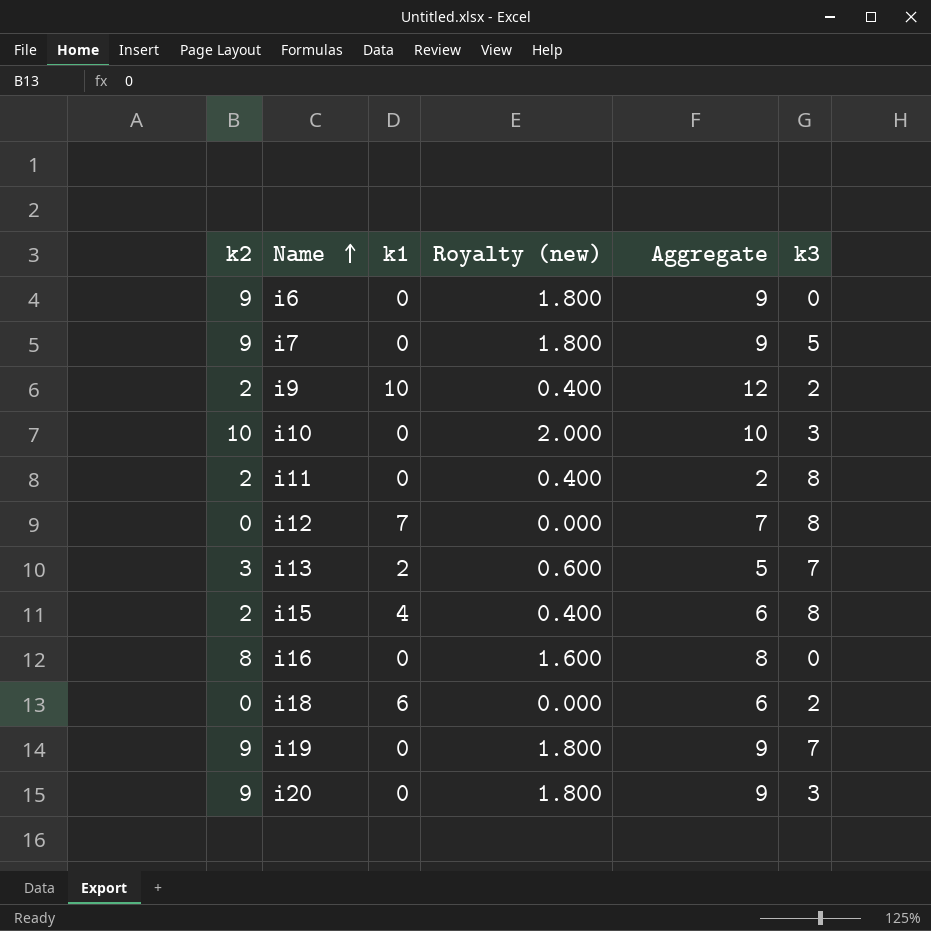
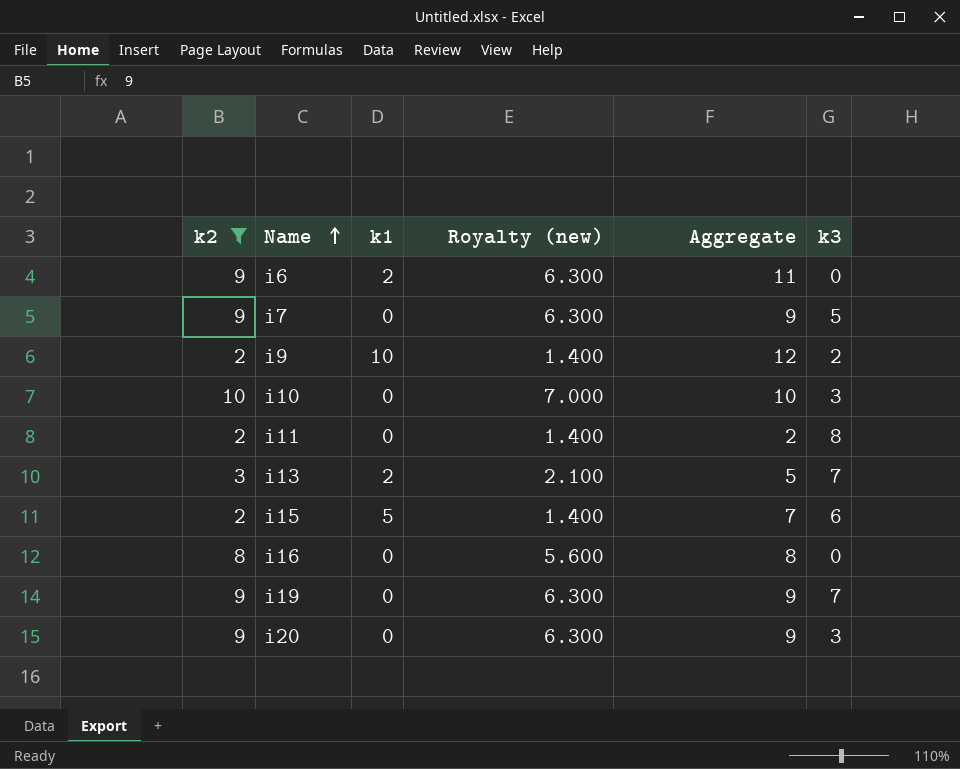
filter: none -> k2 != 0
column Royalty (new) | formula: [k2] * 0.2 -> [k2] * 0.7
i6 | k1: 0 -> 2
i6 | Aggregate: 9 -> 11
i15 | k1: 4 -> 5
i15 | Aggregate: 6 -> 7
i15 | k3: 8 -> 6

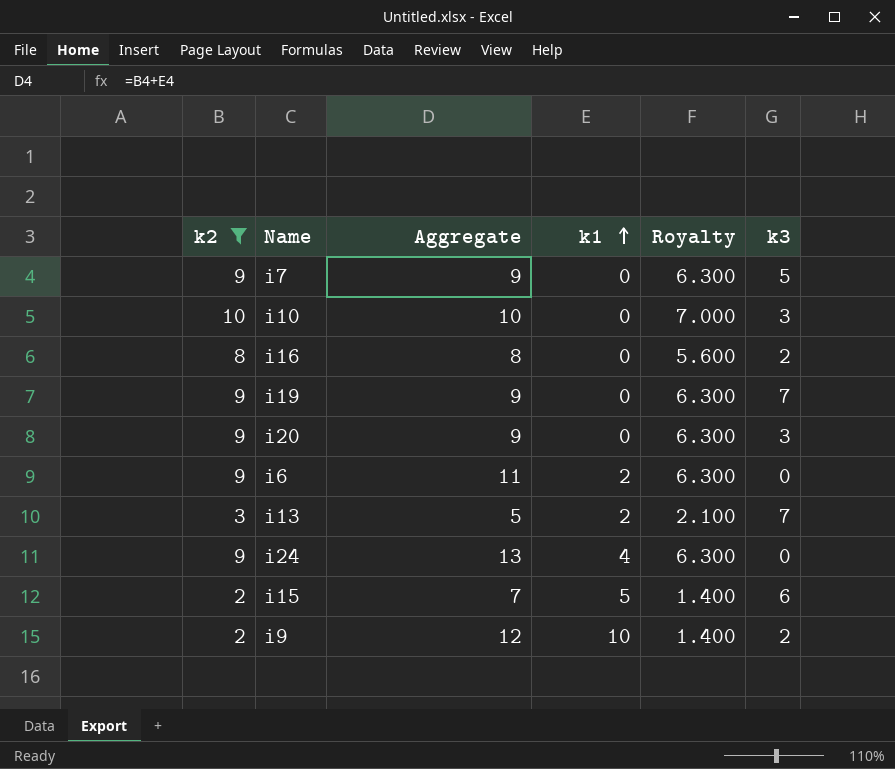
row order: Name ascending -> k1 ascending
column Aggregate | position: 5 -> 3
column name: Royalty (new) -> Royalty
row i11: 2 | 0 | 1.400 | 2 | 8 -> none
i16 | k3: 0 -> 2
row i24: none -> 9 | 13 | 4 | 6.300 | 0

